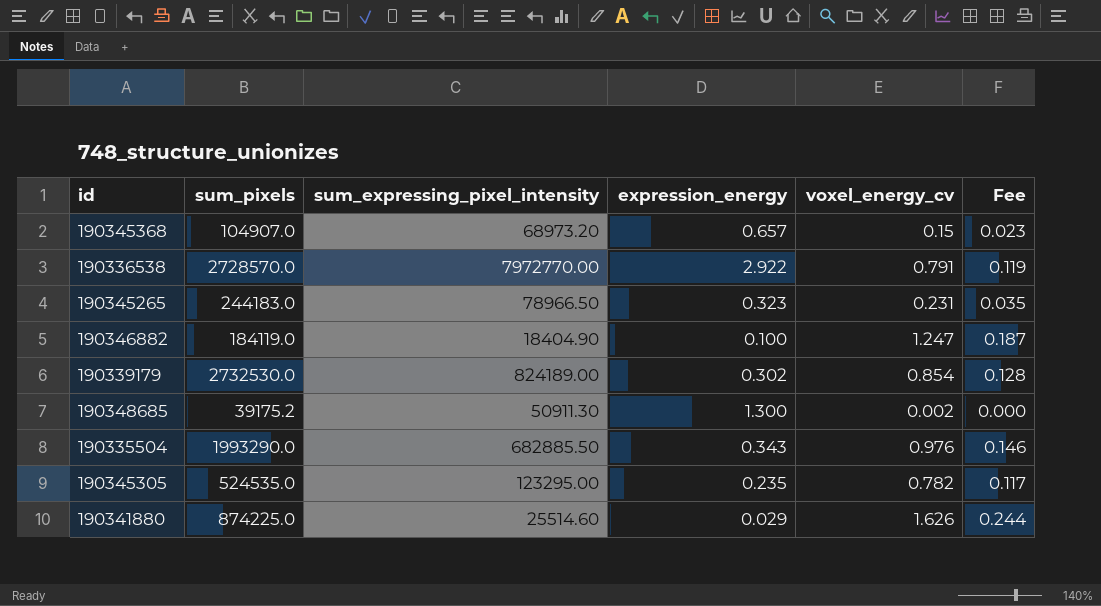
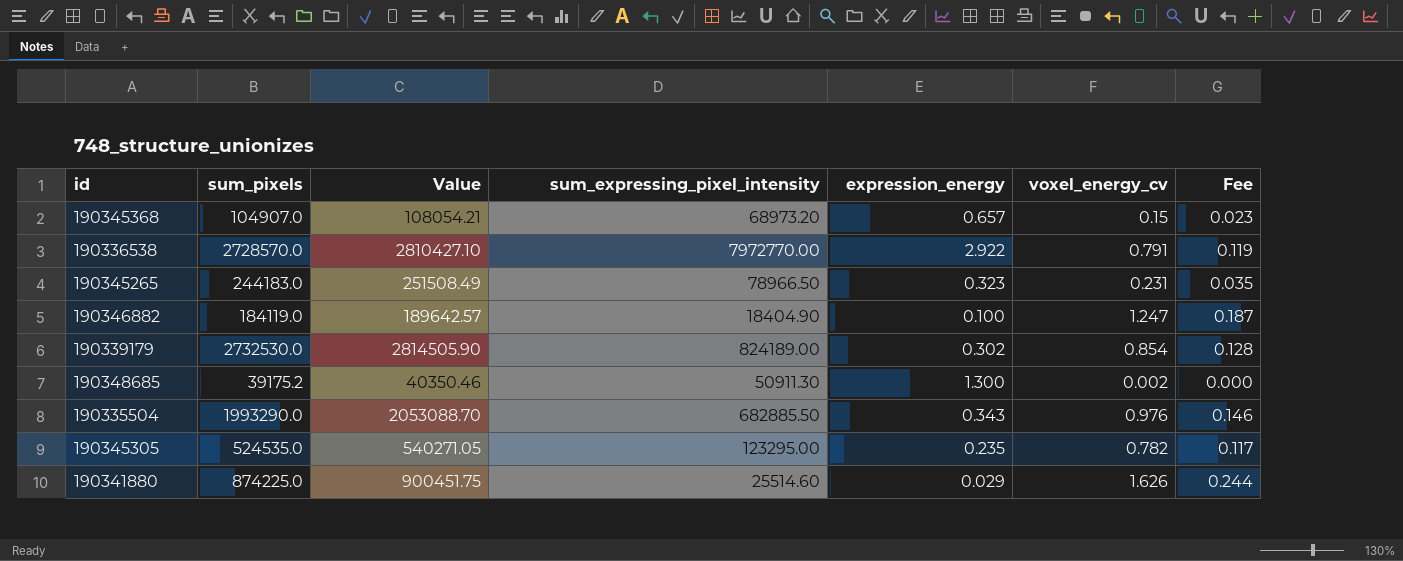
column Value | formula: none -> [sum_pixels] * 1.03

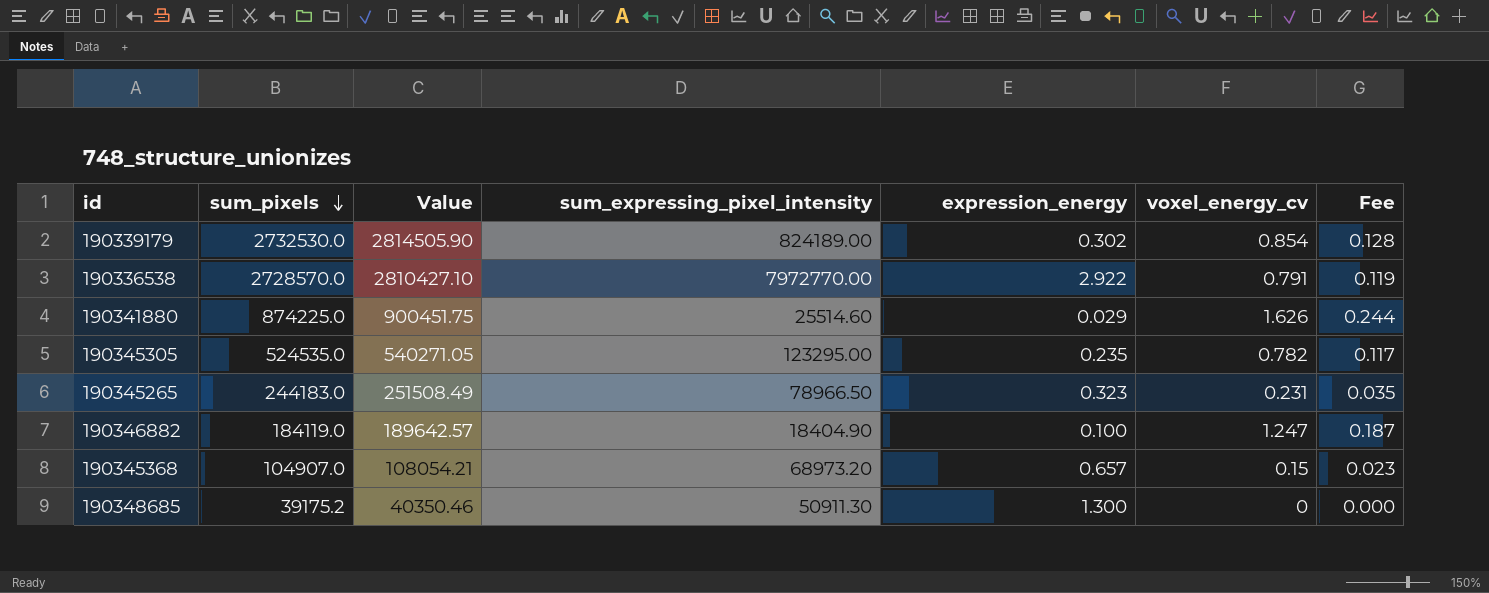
row order: none -> sum_pixels descending
row 190335504: 1993290.0 | 2053088.70 | 682885.50 | 0.343 | 0.976 | 0.146 -> none
190348685 | voxel_energy_cv: 0.002 -> 0

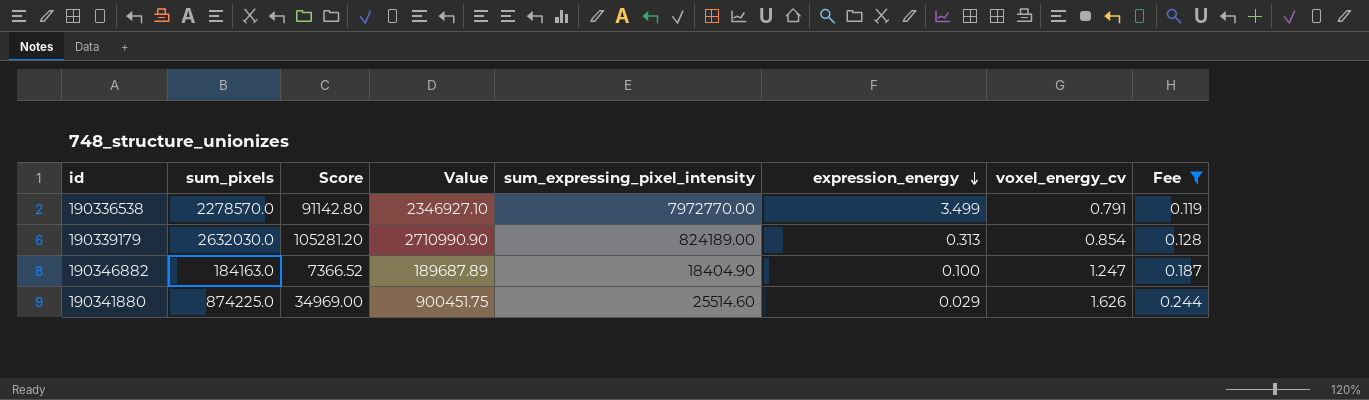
filter: none -> Fee >= 0.119
row order: sum_pixels descending -> expression_energy descending
column Score | formula: none -> [sum_pixels] * 0.04
190336538 | sum_pixels: 2728570.0 -> 2278570.0
190336538 | Value: 2810427.10 -> 2346927.10
190336538 | expression_energy: 2.922 -> 3.499
190339179 | sum_pixels: 2732530.0 -> 2632030.0
190339179 | Value: 2814505.90 -> 2710990.90
190339179 | expression_energy: 0.302 -> 0.313
190346882 | sum_pixels: 184119.0 -> 184163.0
190346882 | Value: 189642.57 -> 189687.89

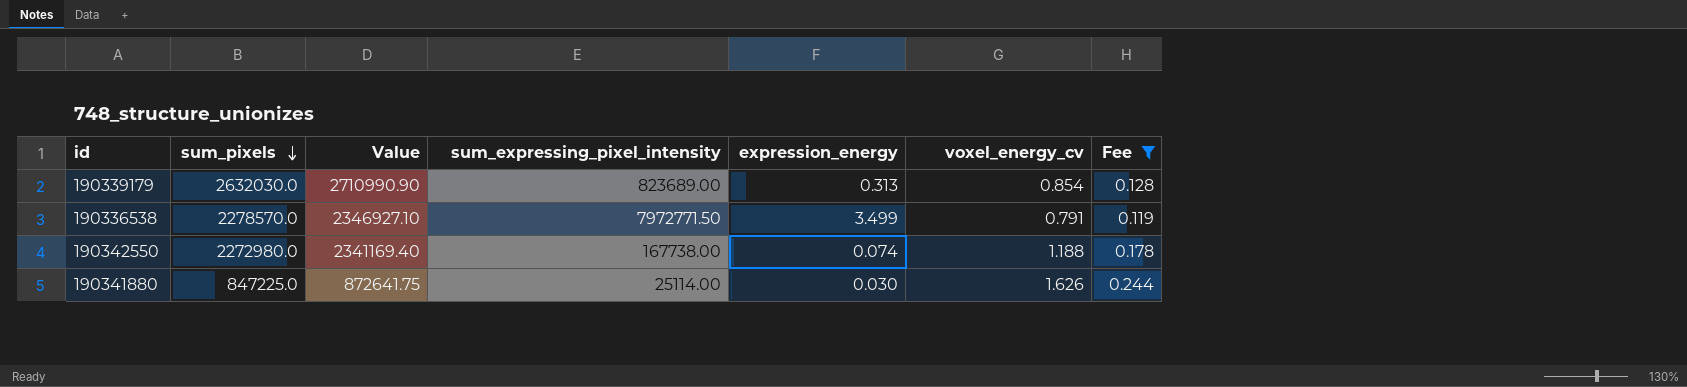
row order: expression_energy descending -> sum_pixels descending
column Score | formula: [sum_pixels] * 0.04 -> none
row 190346882: 184163.0 | 7366.52 | 189687.89 | 18404.90 | 0.100 | 1.247 | 0.187 -> none
190339179 | sum_expressing_pixel_intensity: 824189.00 -> 823689.00
190336538 | sum_expressing_pixel_intensity: 7972770.00 -> 7972771.50
row 190342550: none -> 2272980.0 | 2341169.40 | 167738.00 | 0.074 | 1.188 | 0.178
190341880 | sum_pixels: 874225.0 -> 847225.0
190341880 | Value: 900451.75 -> 872641.75
190341880 | sum_expressing_pixel_intensity: 25514.60 -> 25114.00
190341880 | expression_energy: 0.029 -> 0.030

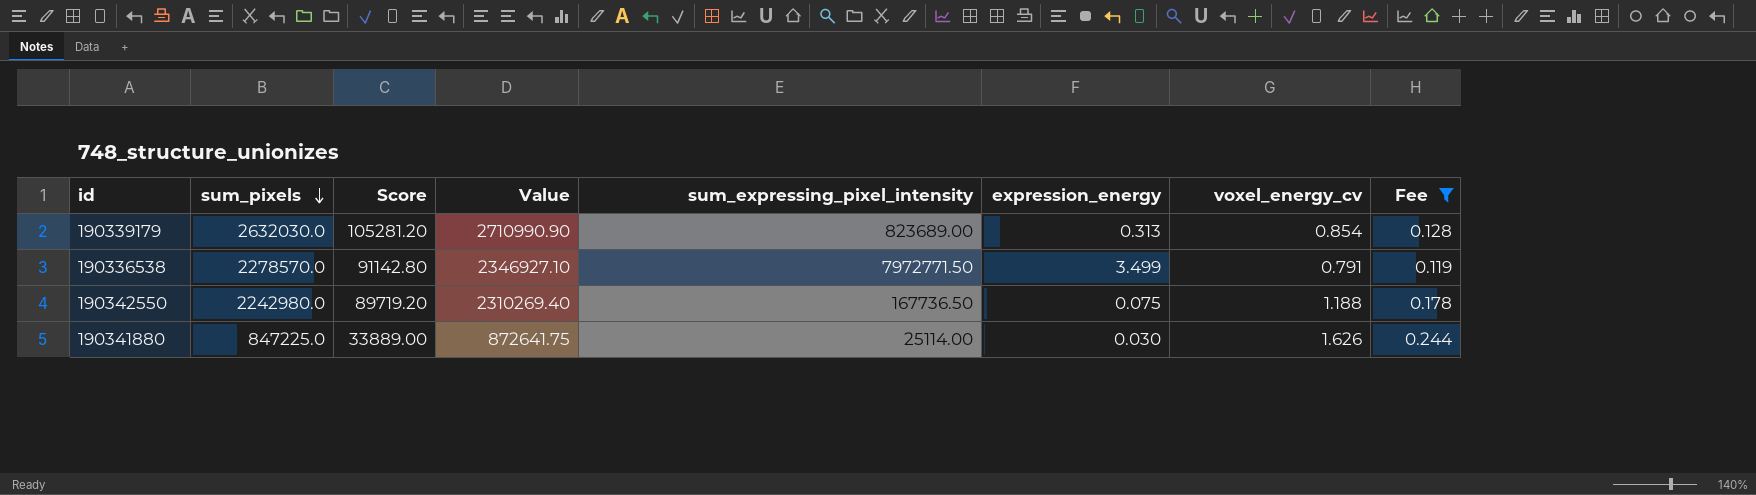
column Score | formula: none -> [sum_pixels] * 0.04
190342550 | sum_pixels: 2272980.0 -> 2242980.0
190342550 | Value: 2341169.40 -> 2310269.40
190342550 | sum_expressing_pixel_intensity: 167738.00 -> 167736.50
190342550 | expression_energy: 0.074 -> 0.075

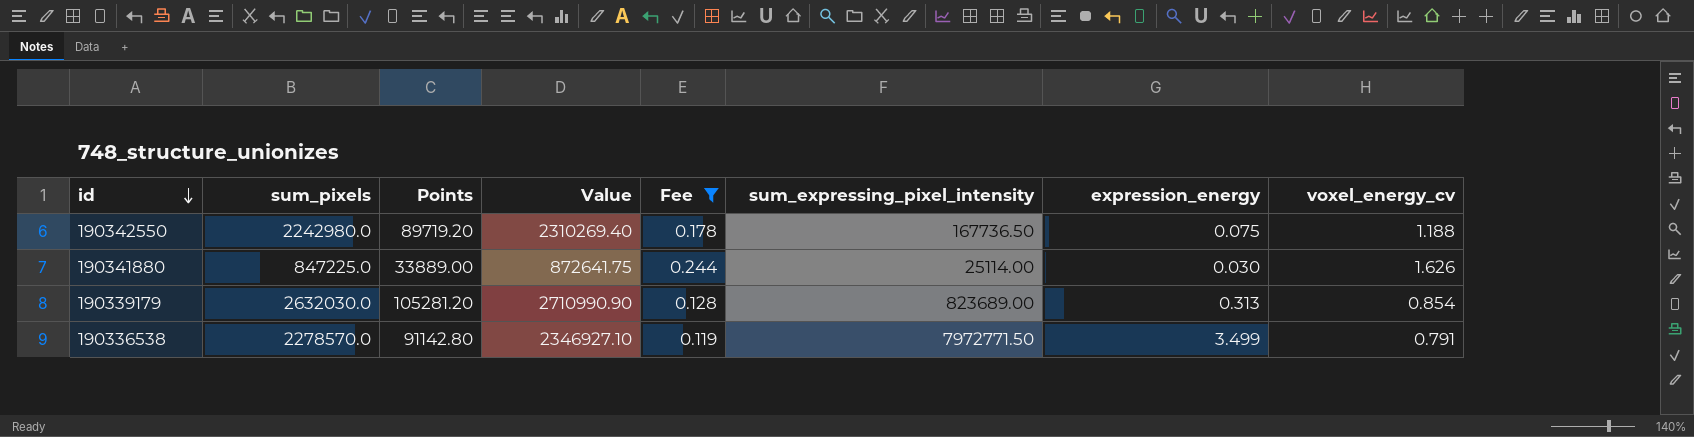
row order: sum_pixels descending -> id descending
column name: Score -> Points
column Fee | position: 8 -> 5

